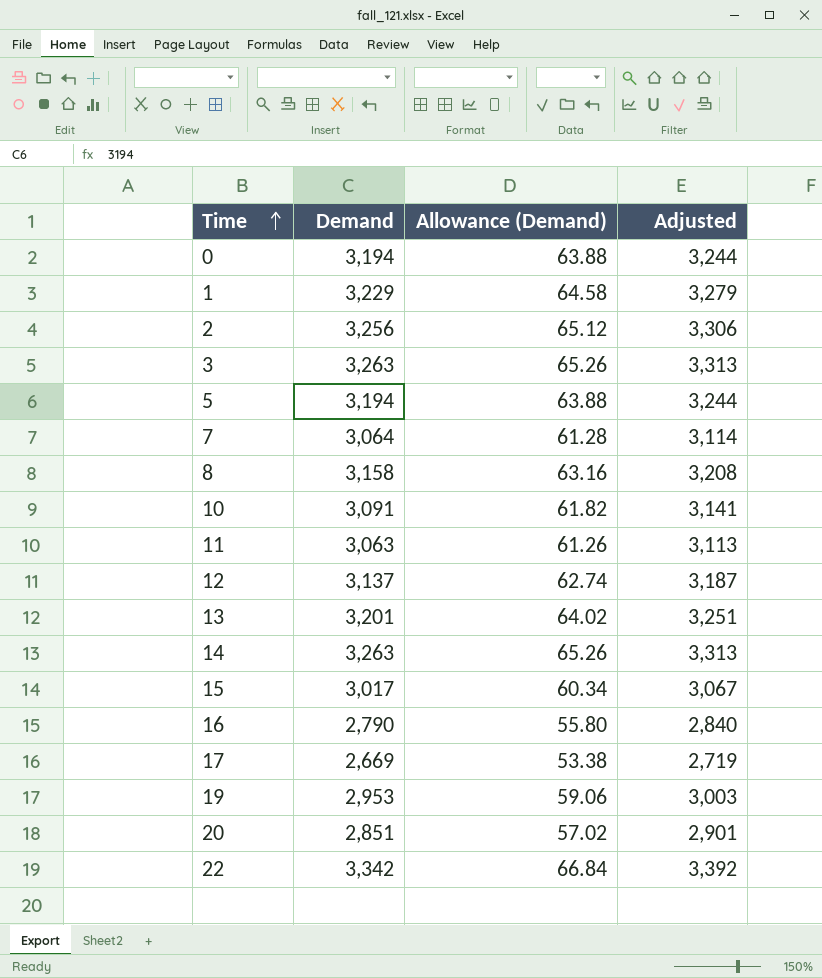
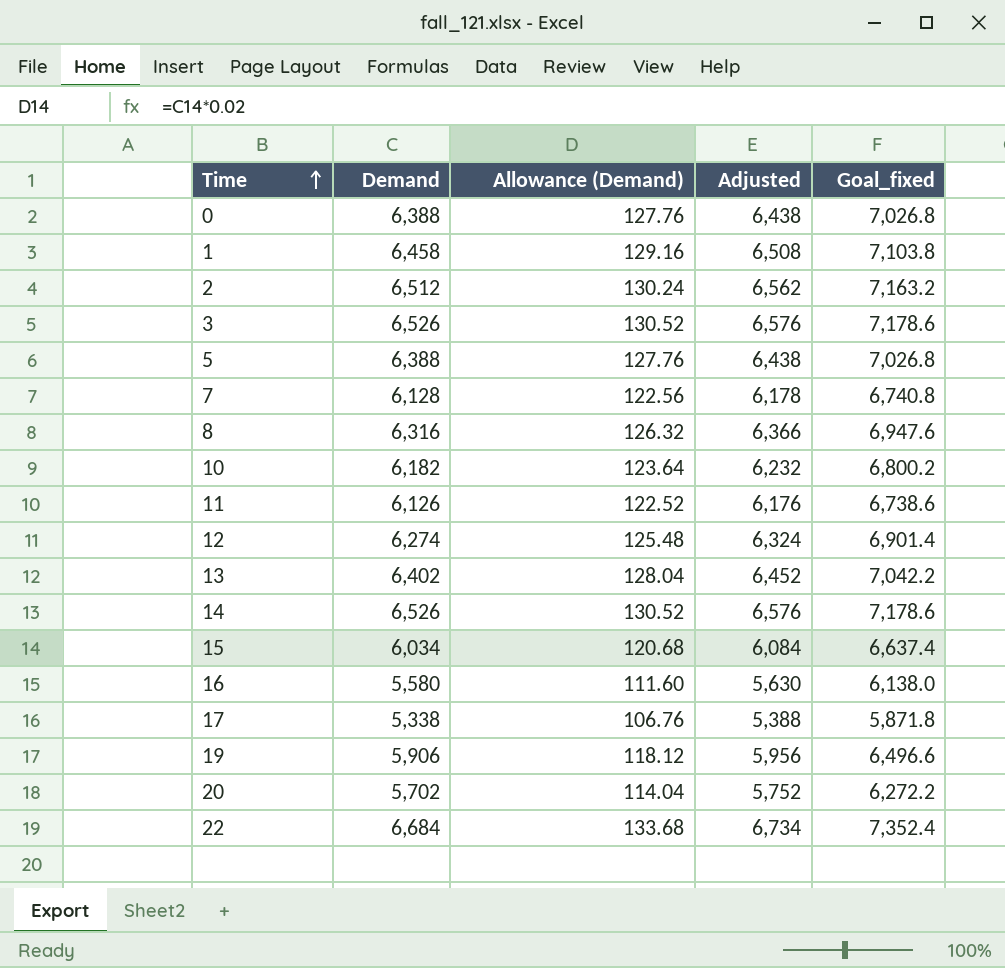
column Goal_fixed | formula: none -> [Demand] * 1.1
0 | Demand: 3,194 -> 6,388
0 | Allowance (Demand): 63.88 -> 127.76
0 | Adjusted: 3,244 -> 6,438
1 | Demand: 3,229 -> 6,458
1 | Allowance (Demand): 64.58 -> 129.16
1 | Adjusted: 3,279 -> 6,508
2 | Demand: 3,256 -> 6,512
2 | Allowance (Demand): 65.12 -> 130.24
2 | Adjusted: 3,306 -> 6,562
3 | Demand: 3,263 -> 6,526
3 | Allowance (Demand): 65.26 -> 130.52
3 | Adjusted: 3,313 -> 6,576
5 | Demand: 3,194 -> 6,388
5 | Allowance (Demand): 63.88 -> 127.76
5 | Adjusted: 3,244 -> 6,438
7 | Demand: 3,064 -> 6,128
7 | Allowance (Demand): 61.28 -> 122.56
7 | Adjusted: 3,114 -> 6,178
8 | Demand: 3,158 -> 6,316
8 | Allowance (Demand): 63.16 -> 126.32
8 | Adjusted: 3,208 -> 6,366
10 | Demand: 3,091 -> 6,182
10 | Allowance (Demand): 61.82 -> 123.64
10 | Adjusted: 3,141 -> 6,232
11 | Demand: 3,063 -> 6,126
11 | Allowance (Demand): 61.26 -> 122.52
11 | Adjusted: 3,113 -> 6,176
12 | Demand: 3,137 -> 6,274
12 | Allowance (Demand): 62.74 -> 125.48
12 | Adjusted: 3,187 -> 6,324
13 | Demand: 3,201 -> 6,402
13 | Allowance (Demand): 64.02 -> 128.04
13 | Adjusted: 3,251 -> 6,452
14 | Demand: 3,263 -> 6,526
14 | Allowance (Demand): 65.26 -> 130.52
14 | Adjusted: 3,313 -> 6,576
15 | Demand: 3,017 -> 6,034
15 | Allowance (Demand): 60.34 -> 120.68
15 | Adjusted: 3,067 -> 6,084
16 | Demand: 2,790 -> 5,580
16 | Allowance (Demand): 55.80 -> 111.60
16 | Adjusted: 2,840 -> 5,630
17 | Demand: 2,669 -> 5,338
17 | Allowance (Demand): 53.38 -> 106.76
17 | Adjusted: 2,719 -> 5,388
19 | Demand: 2,953 -> 5,906
19 | Allowance (Demand): 59.06 -> 118.12
19 | Adjusted: 3,003 -> 5,956
20 | Demand: 2,851 -> 5,702
20 | Allowance (Demand): 57.02 -> 114.04
20 | Adjusted: 2,901 -> 5,752
22 | Demand: 3,342 -> 6,684
22 | Allowance (Demand): 66.84 -> 133.68
22 | Adjusted: 3,392 -> 6,734

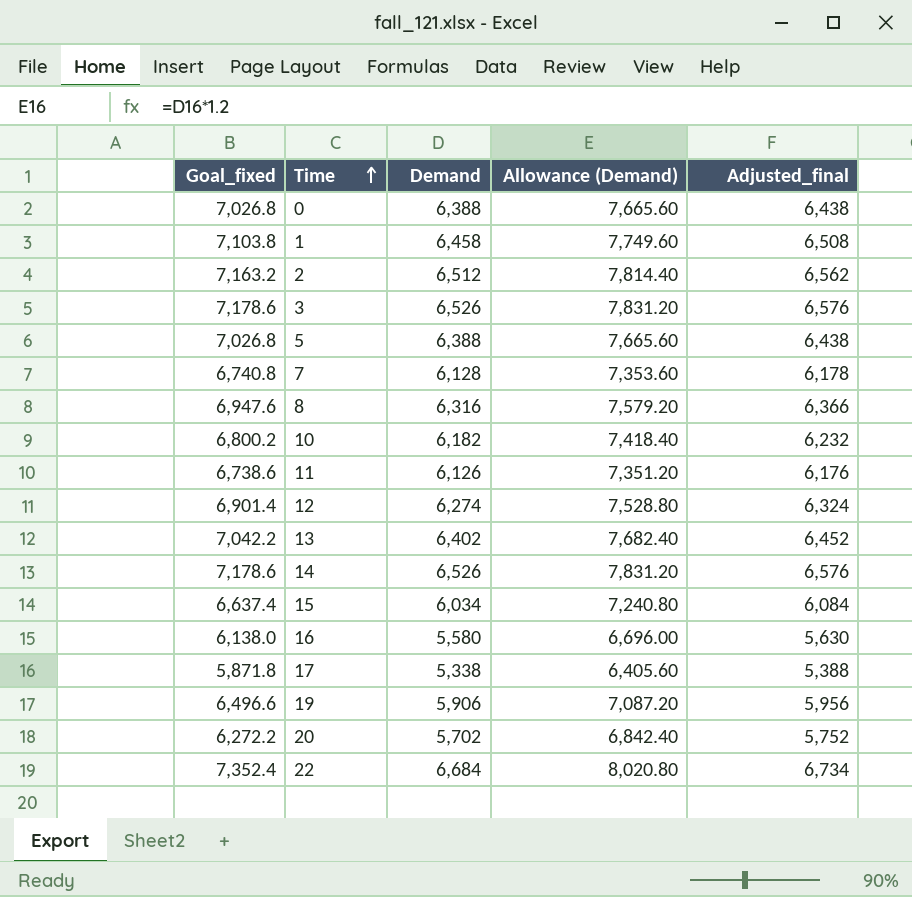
column Goal_fixed | position: 5 -> 1
column Allowance (Demand) | formula: [Demand] * 0.02 -> [Demand] * 1.2
column name: Adjusted -> Adjusted_final

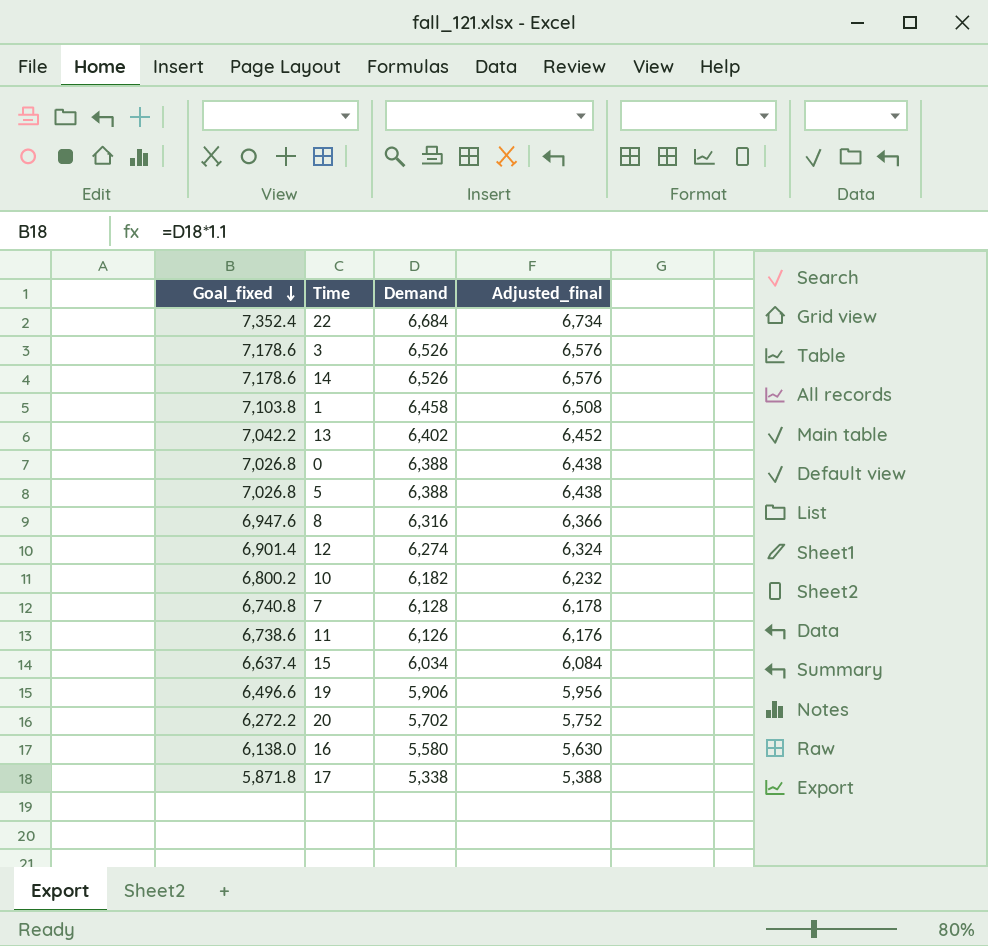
row order: Time ascending -> Goal_fixed descending
column Allowance (Demand) | formula: [Demand] * 1.2 -> none
row 2: 7,163.2 | 6,512 | 7,814.40 | 6,562 -> none

